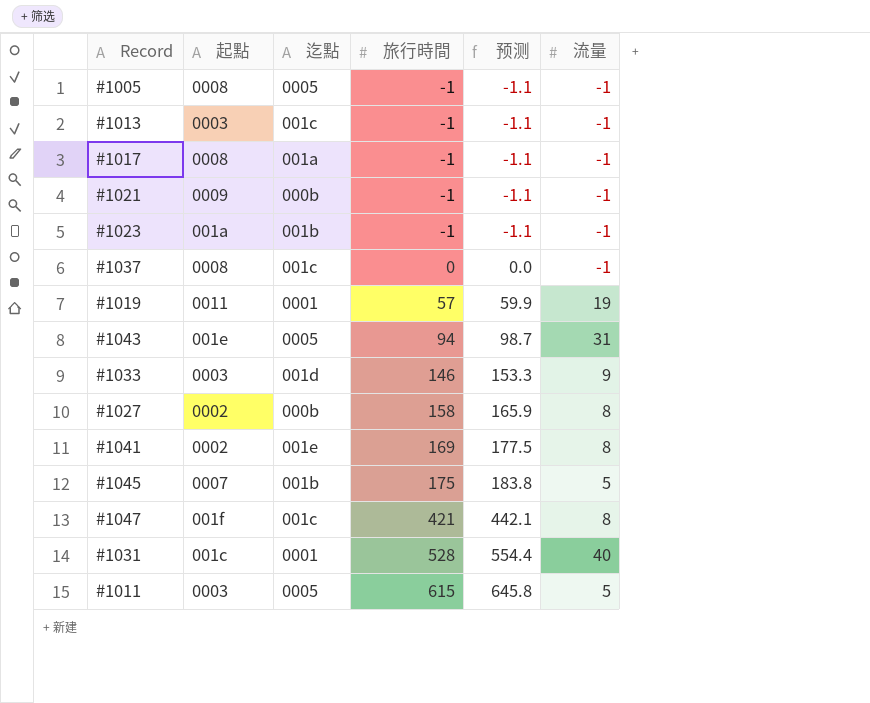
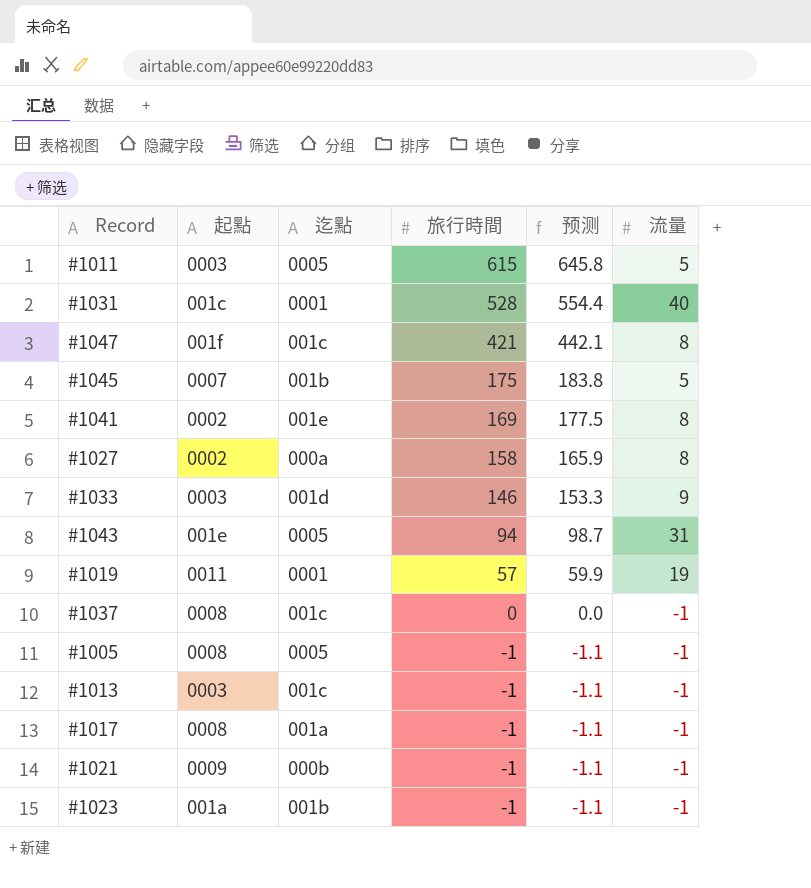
row order: 旅行時間 ascending -> 旅行時間 descending
#1027 | 迄點: 000b -> 000a

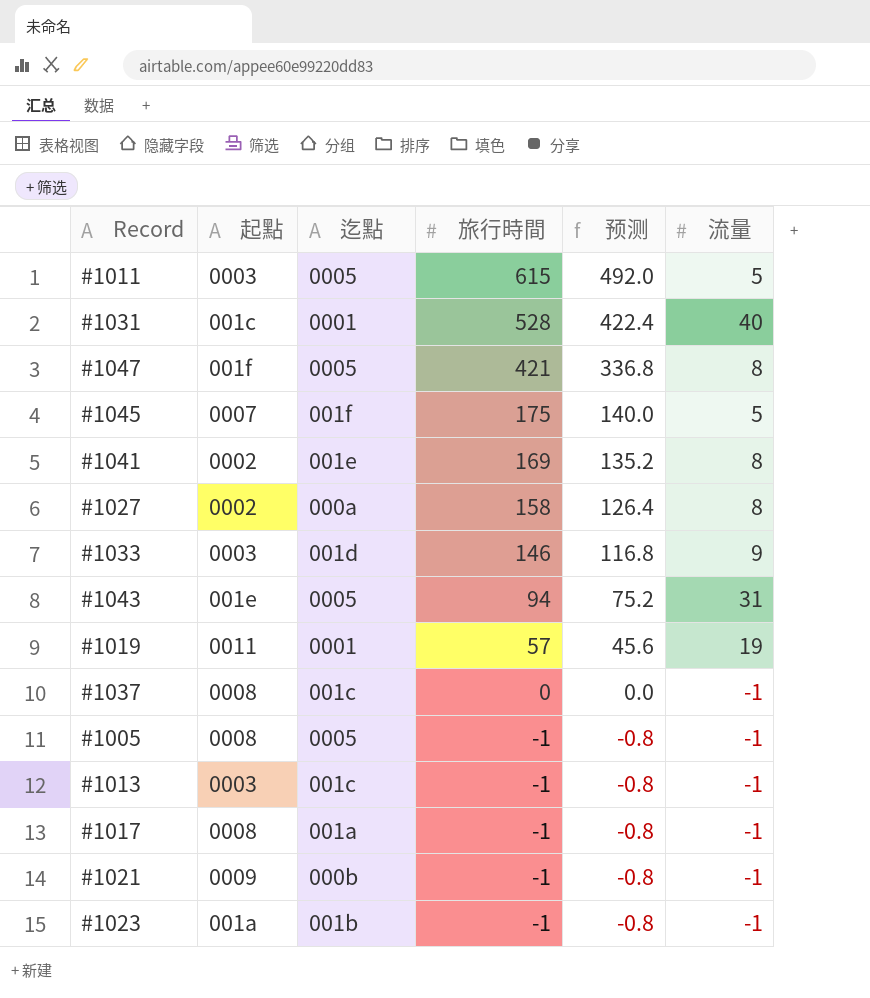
column 预测 | formula: [旅行時間] * 1.05 -> [旅行時間] * 0.8
#1047 | 迄點: 001c -> 0005
#1045 | 迄點: 001b -> 001f

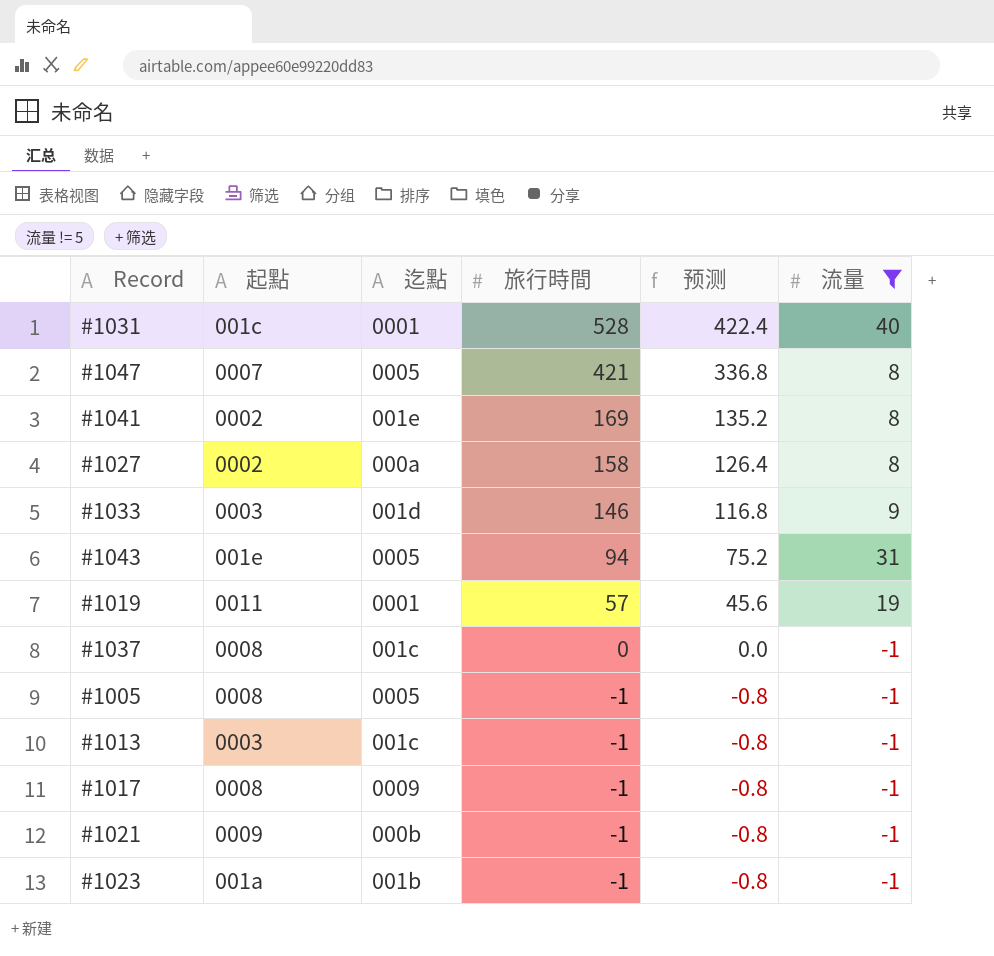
filter: none -> 流量 != 5
#1047 | 起點: 001f -> 0007
#1017 | 迄點: 001a -> 0009

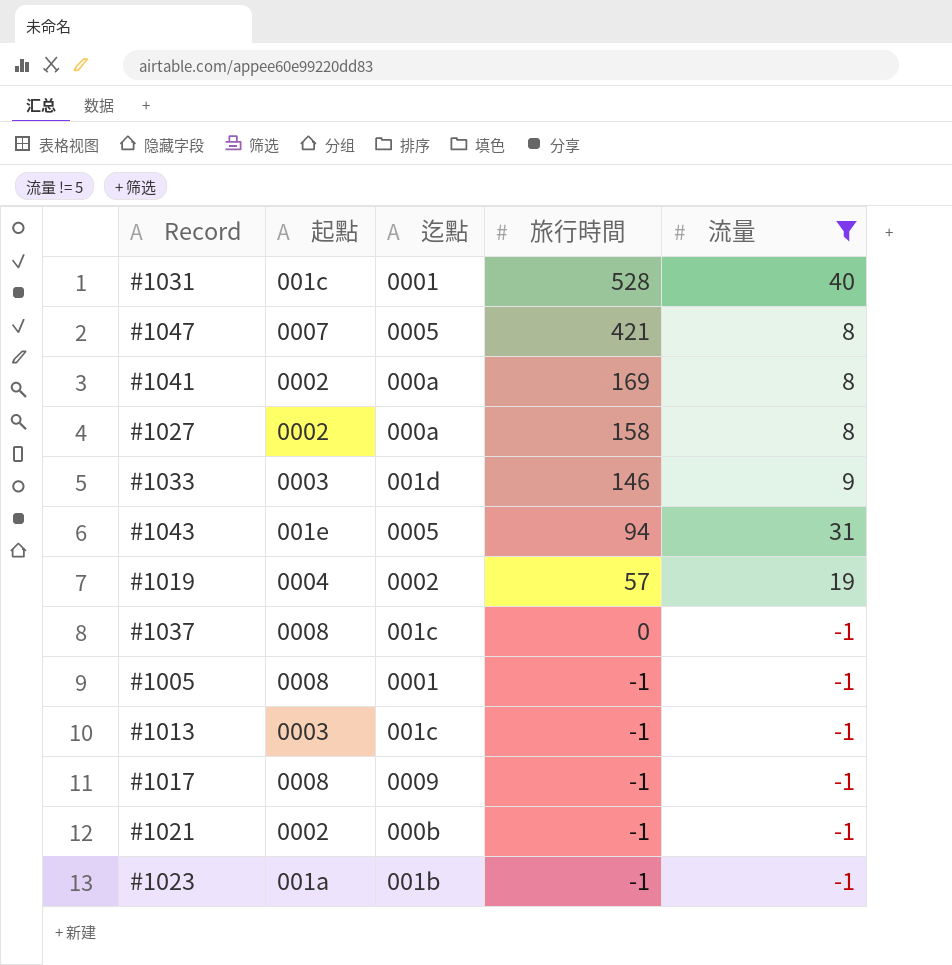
column 预测 | formula: [旅行時間] * 0.8 -> none
#1041 | 迄點: 001e -> 000a
#1019 | 起點: 0011 -> 0004
#1019 | 迄點: 0001 -> 0002
#1005 | 迄點: 0005 -> 0001
#1021 | 起點: 0009 -> 0002

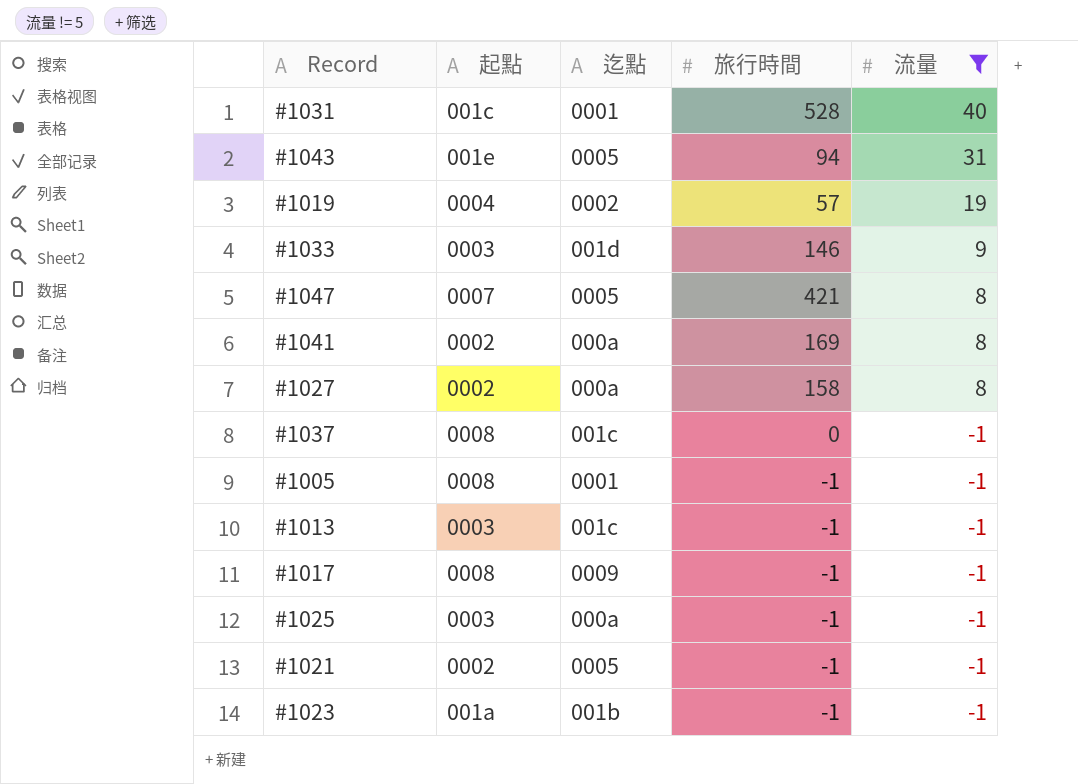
row order: 旅行時間 descending -> 流量 descending
row #1025: none -> 0003 | 000a | -1 | -1
#1021 | 迄點: 000b -> 0005

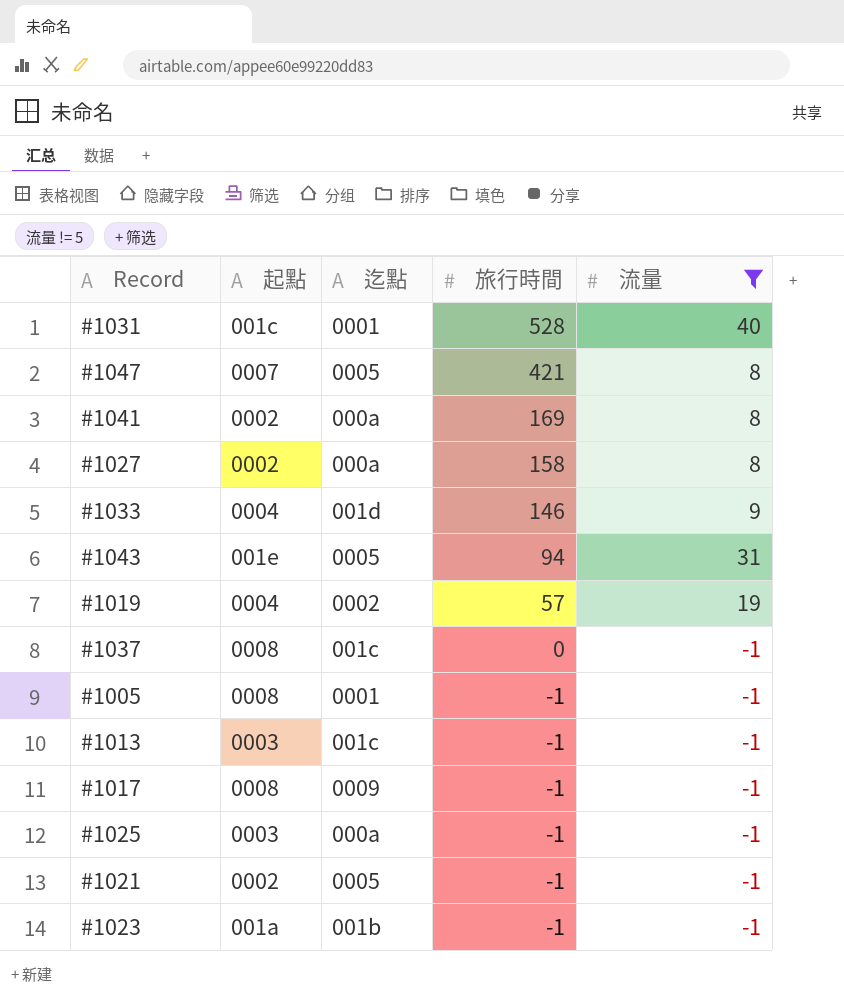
row order: 流量 descending -> 旅行時間 descending
#1033 | 起點: 0003 -> 0004

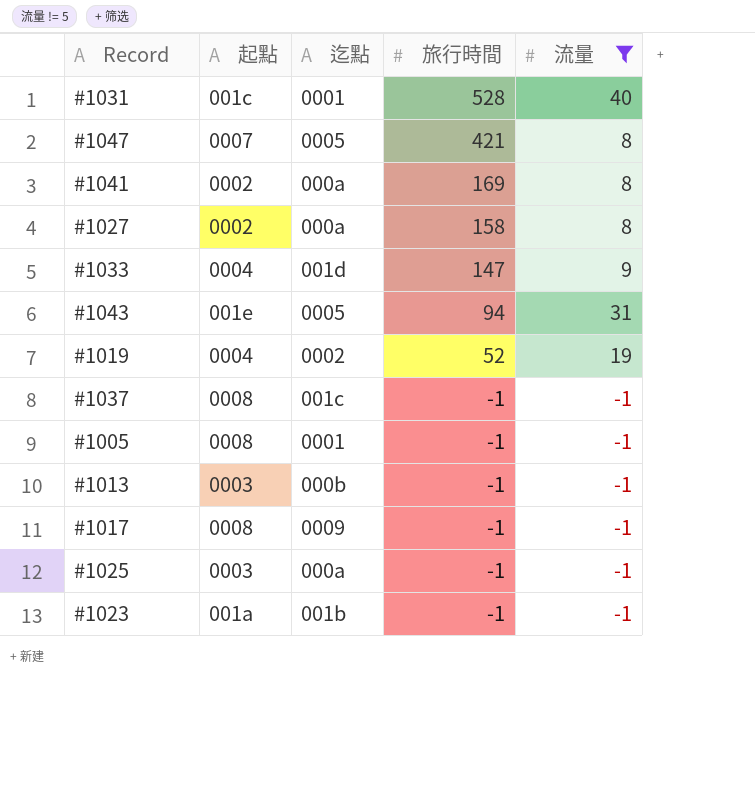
row #1021: 0002 | 0005 | -1 | -1 -> none
#1033 | 旅行時間: 146 -> 147
#1019 | 旅行時間: 57 -> 52
#1037 | 旅行時間: 0 -> -1
#1013 | 迄點: 001c -> 000b

